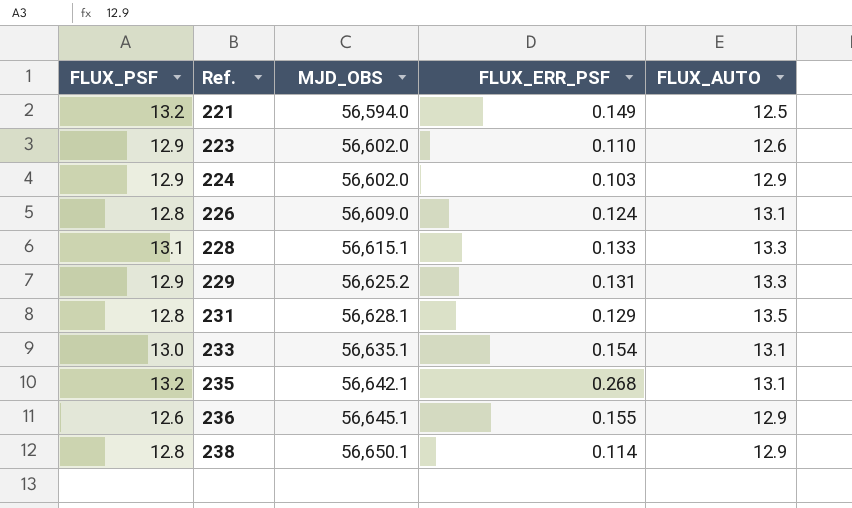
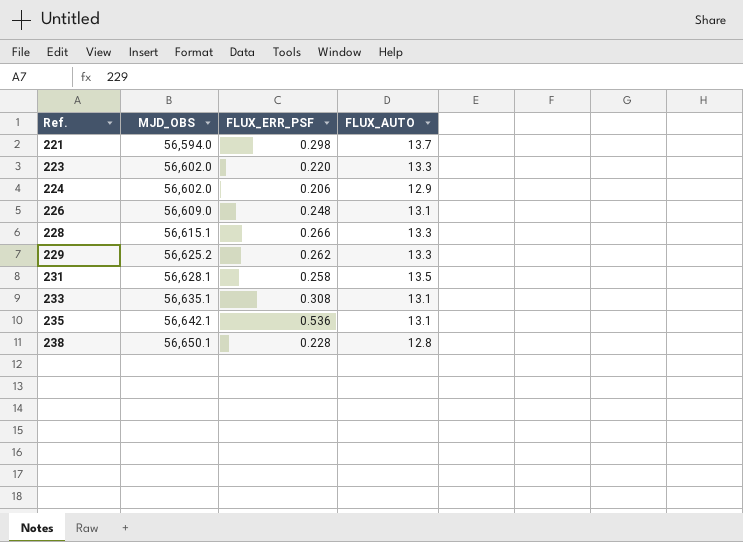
column FLUX_PSF | position: 1 -> none
row 236: 12.6 | 56,645.1 | 0.155 | 12.9 -> none
221 | FLUX_ERR_PSF: 0.149 -> 0.298
221 | FLUX_AUTO: 12.5 -> 13.7
223 | FLUX_ERR_PSF: 0.110 -> 0.220
223 | FLUX_AUTO: 12.6 -> 13.3
224 | FLUX_ERR_PSF: 0.103 -> 0.206
226 | FLUX_ERR_PSF: 0.124 -> 0.248
228 | FLUX_ERR_PSF: 0.133 -> 0.266
229 | FLUX_ERR_PSF: 0.131 -> 0.262
231 | FLUX_ERR_PSF: 0.129 -> 0.258
233 | FLUX_ERR_PSF: 0.154 -> 0.308
235 | FLUX_ERR_PSF: 0.268 -> 0.536
238 | FLUX_ERR_PSF: 0.114 -> 0.228
238 | FLUX_AUTO: 12.9 -> 12.8

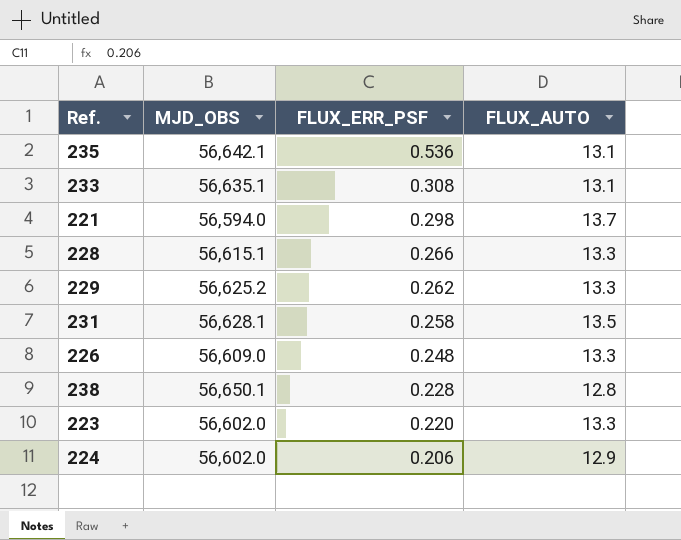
row order: Ref. ascending -> FLUX_ERR_PSF descending
226 | FLUX_AUTO: 13.1 -> 13.3

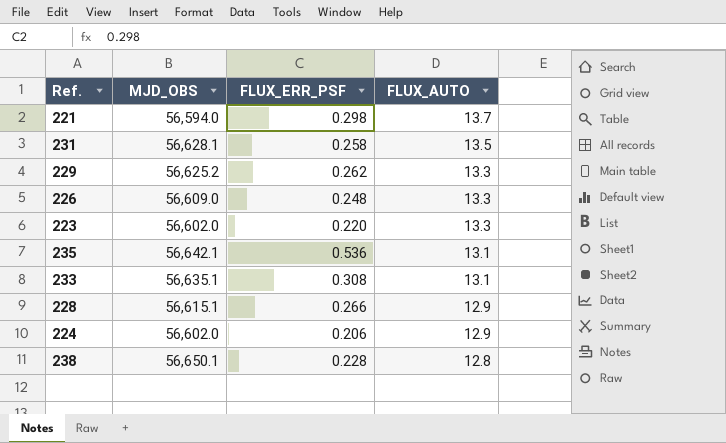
row order: FLUX_ERR_PSF descending -> FLUX_AUTO descending
228 | FLUX_AUTO: 13.3 -> 12.9

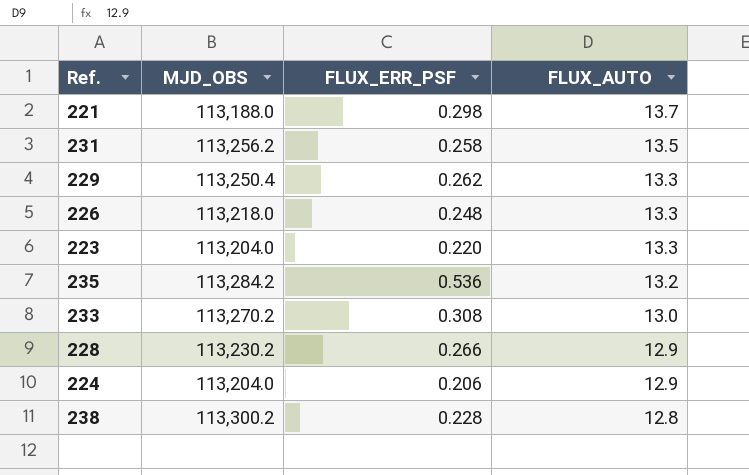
221 | MJD_OBS: 56,594.0 -> 113,188.0
231 | MJD_OBS: 56,628.1 -> 113,256.2
229 | MJD_OBS: 56,625.2 -> 113,250.4
226 | MJD_OBS: 56,609.0 -> 113,218.0
223 | MJD_OBS: 56,602.0 -> 113,204.0
235 | MJD_OBS: 56,642.1 -> 113,284.2
235 | FLUX_AUTO: 13.1 -> 13.2
233 | MJD_OBS: 56,635.1 -> 113,270.2
233 | FLUX_AUTO: 13.1 -> 13.0
228 | MJD_OBS: 56,615.1 -> 113,230.2
224 | MJD_OBS: 56,602.0 -> 113,204.0
238 | MJD_OBS: 56,650.1 -> 113,300.2

